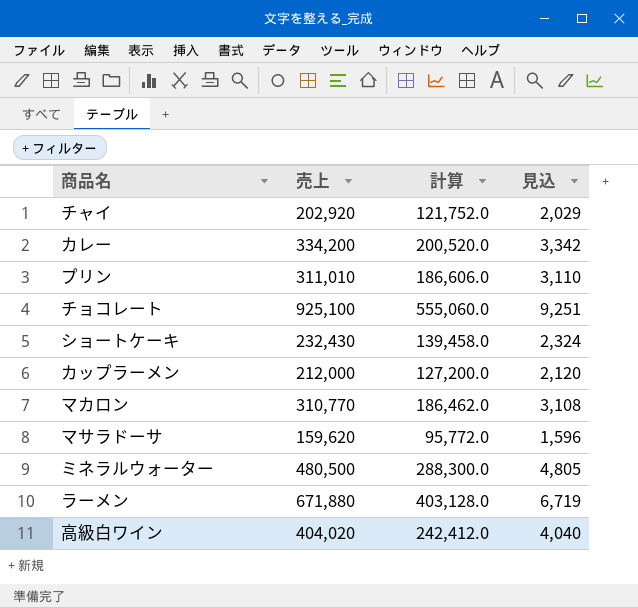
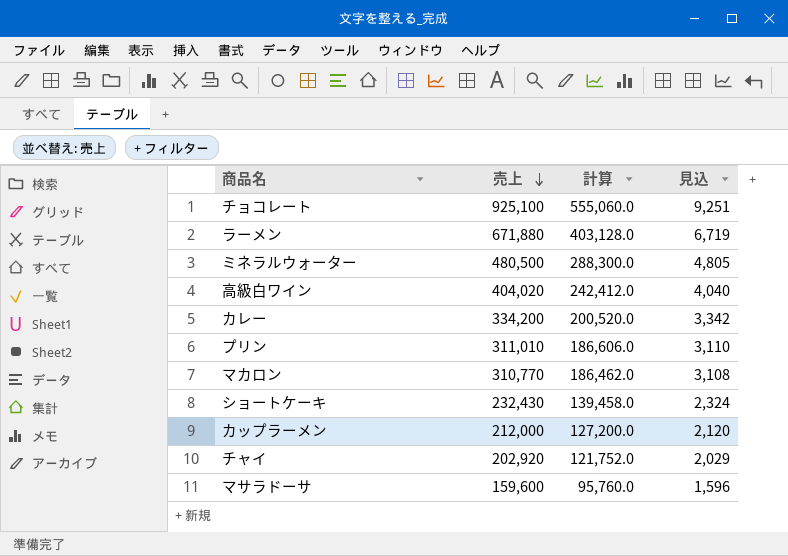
row order: none -> 売上 descending
マサラドーサ | 売上: 159,620 -> 159,600
マサラドーサ | 計算: 95,772.0 -> 95,760.0

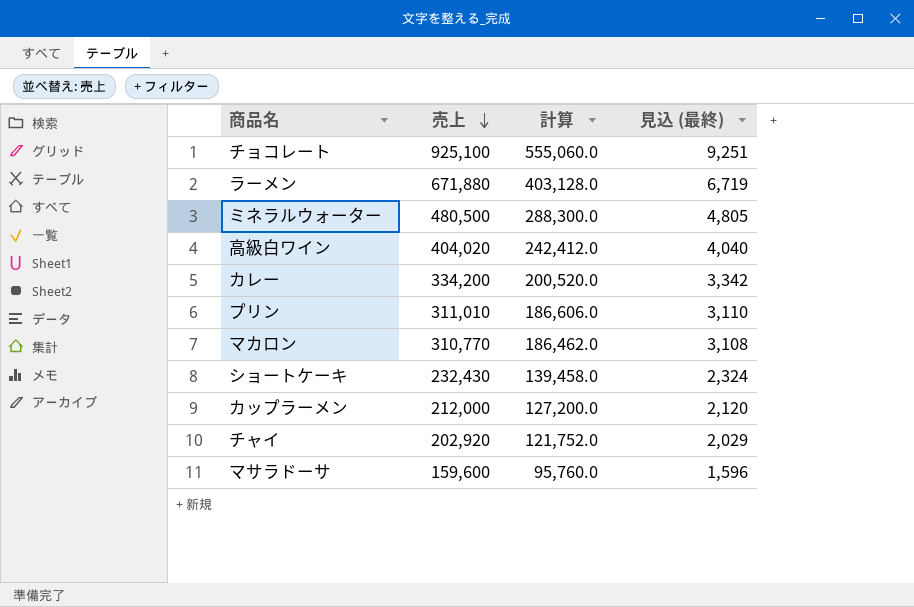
column name: 見込 -> 見込 (最終)

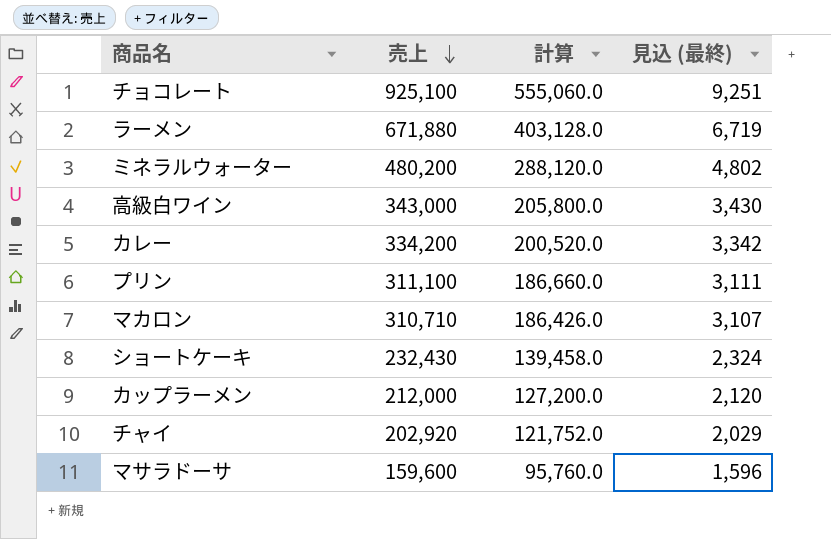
ミネラルウォーター | 売上: 480,500 -> 480,200
ミネラルウォーター | 計算: 288,300.0 -> 288,120.0
ミネラルウォーター | 見込 (最終): 4,805 -> 4,802
高級白ワイン | 売上: 404,020 -> 343,000
高級白ワイン | 計算: 242,412.0 -> 205,800.0
高級白ワイン | 見込 (最終): 4,040 -> 3,430
プリン | 売上: 311,010 -> 311,100
プリン | 計算: 186,606.0 -> 186,660.0
プリン | 見込 (最終): 3,110 -> 3,111
マカロン | 売上: 310,770 -> 310,710
マカロン | 計算: 186,462.0 -> 186,426.0
マカロン | 見込 (最終): 3,108 -> 3,107

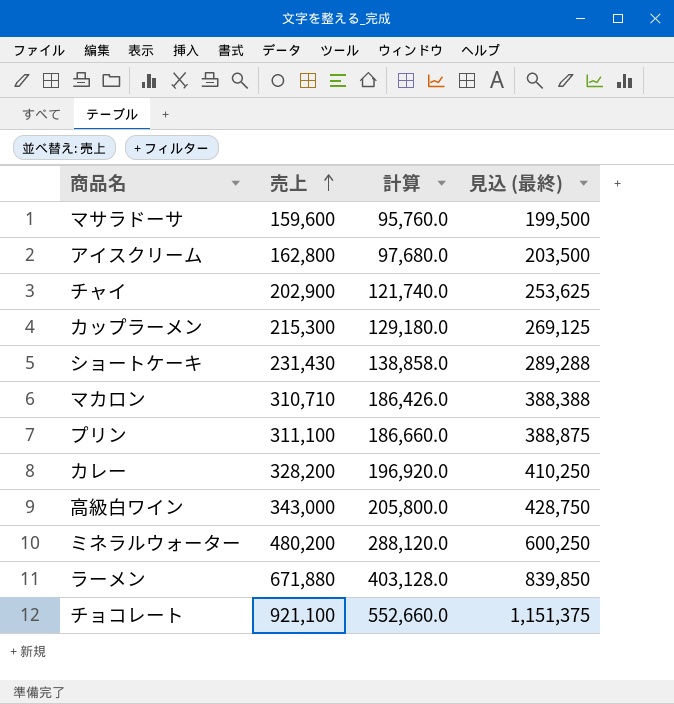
row order: 売上 descending -> 売上 ascending
column 見込 (最終) | formula: [売上] * 0.01 -> [売上] * 1.25
row アイスクリーム: none -> 162,800 | 97,680.0 | 203,500
チャイ | 売上: 202,920 -> 202,900
チャイ | 計算: 121,752.0 -> 121,740.0
カップラーメン | 売上: 212,000 -> 215,300
カップラーメン | 計算: 127,200.0 -> 129,180.0
ショートケーキ | 売上: 232,430 -> 231,430
ショートケーキ | 計算: 139,458.0 -> 138,858.0
カレー | 売上: 334,200 -> 328,200
カレー | 計算: 200,520.0 -> 196,920.0
チョコレート | 売上: 925,100 -> 921,100
チョコレート | 計算: 555,060.0 -> 552,660.0

